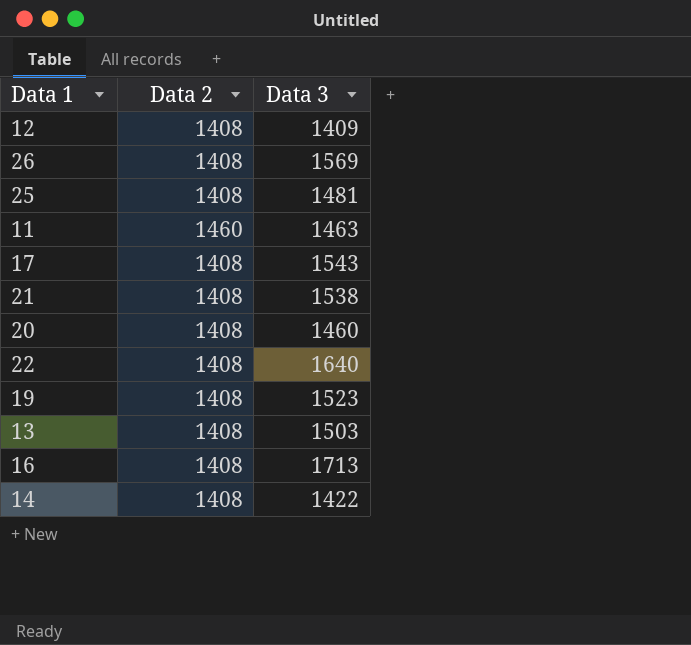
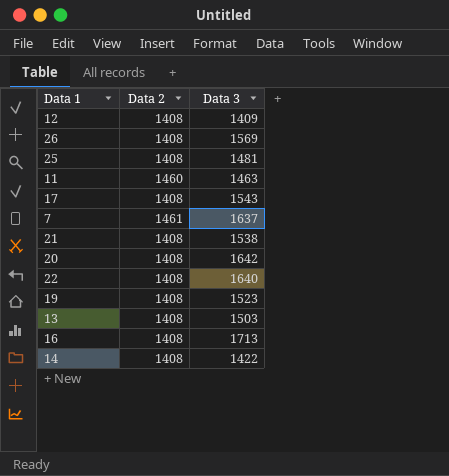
row 7: none -> 1461 | 1637
20 | Data 3: 1460 -> 1642

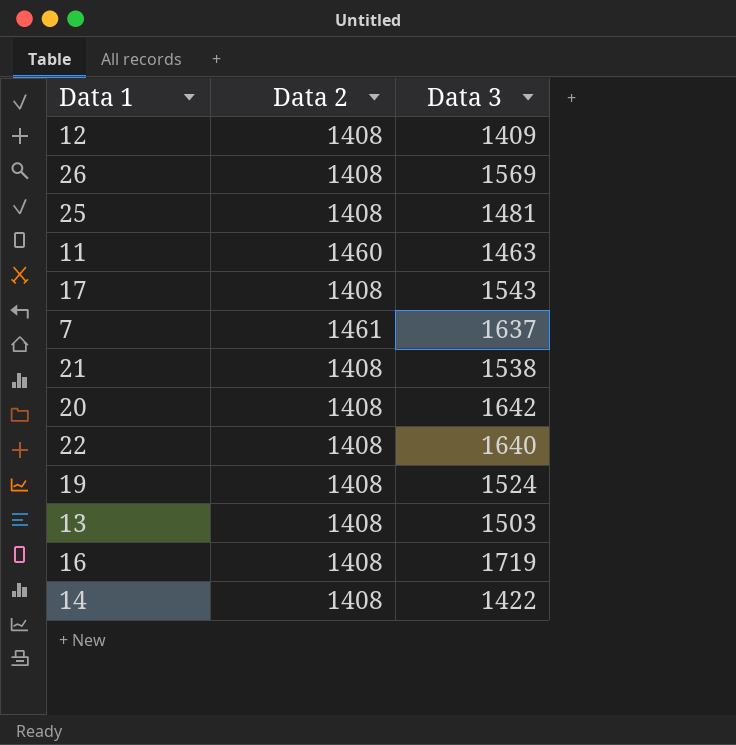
19 | Data 3: 1523 -> 1524
16 | Data 3: 1713 -> 1719

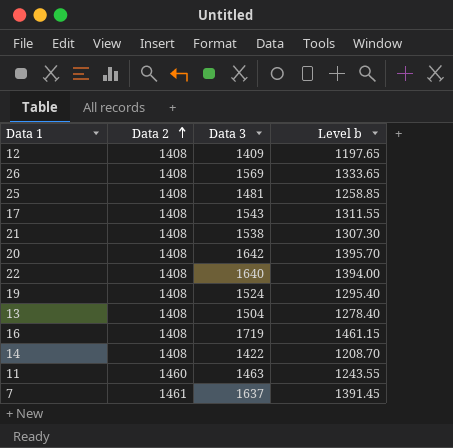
row order: none -> Data 2 ascending
column Level b | formula: none -> [Data 3] * 0.85
13 | Data 3: 1503 -> 1504

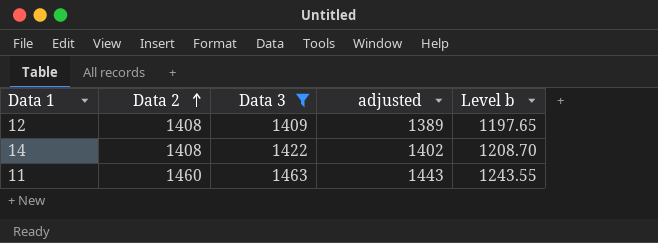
filter: none -> Data 3 <= 1463
column adjusted | formula: none -> [Data 3] - 20

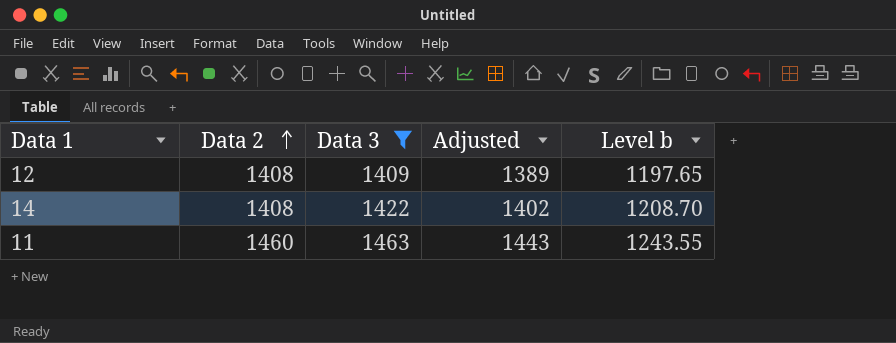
column name: adjusted -> Adjusted

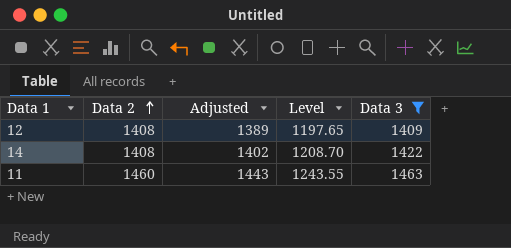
column name: Level b -> Level
column Data 3 | position: 3 -> 5

